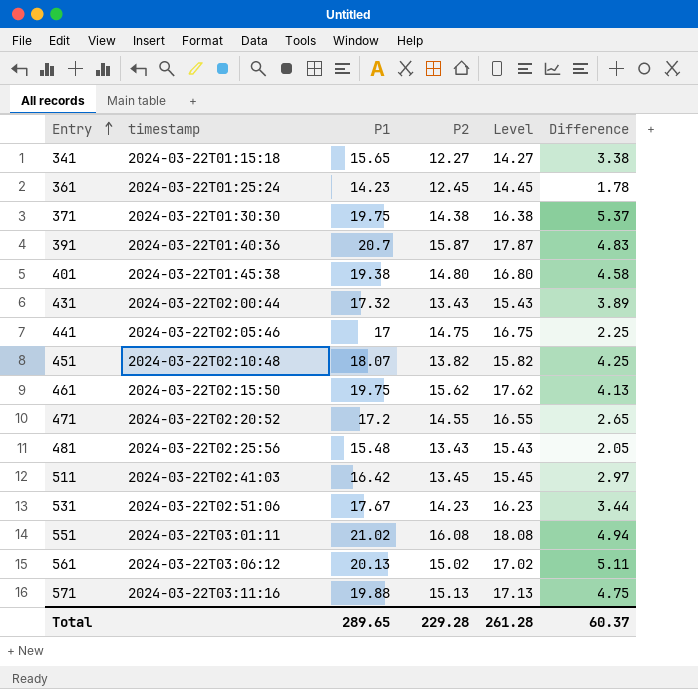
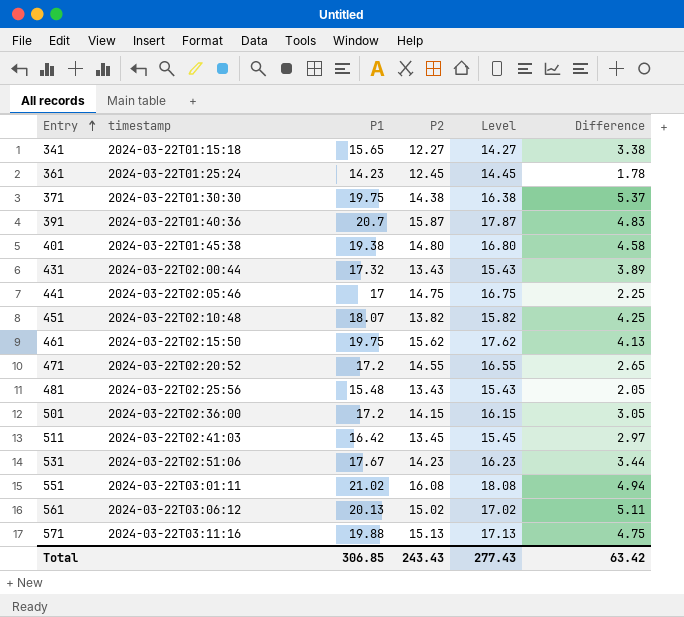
row 501: none -> 2024-03-22T02:36:00 | 17.2 | 14.15 | 16.15 | 3.05
Total | P1: 289.65 -> 306.85
Total | P2: 229.28 -> 243.43
Total | Level: 261.28 -> 277.43
Total | Difference: 60.37 -> 63.42

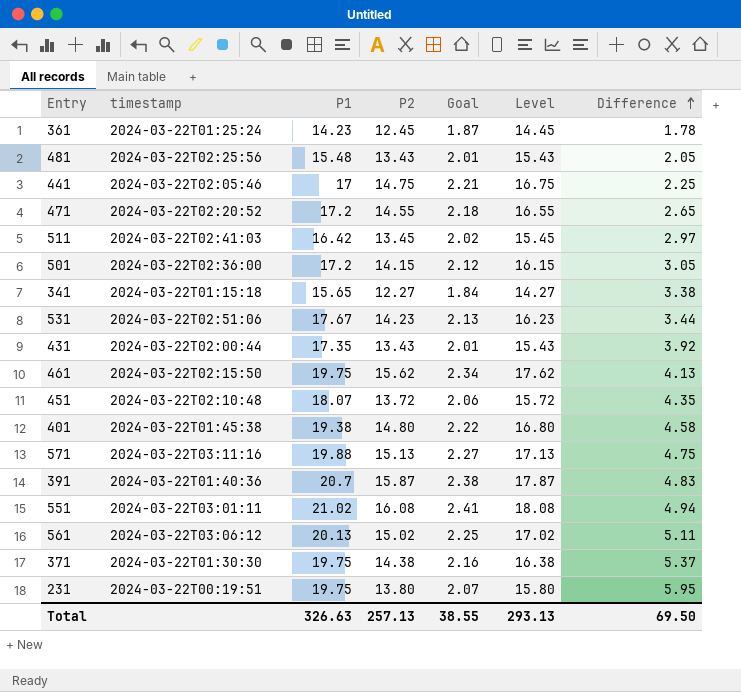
row order: Entry ascending -> Difference ascending
column Goal | formula: none -> [P2] * 0.15
431 | P1: 17.32 -> 17.35
431 | Difference: 3.89 -> 3.92
451 | P2: 13.82 -> 13.72
451 | Level: 15.82 -> 15.72
451 | Difference: 4.25 -> 4.35
row 231: none -> 2024-03-22T00:19:51 | 19.75 | 13.80 | 2.07 | 15.80 | 5.95
Total | P1: 306.85 -> 326.63
Total | P2: 243.43 -> 257.13
Total | Level: 277.43 -> 293.13
Total | Difference: 63.42 -> 69.50

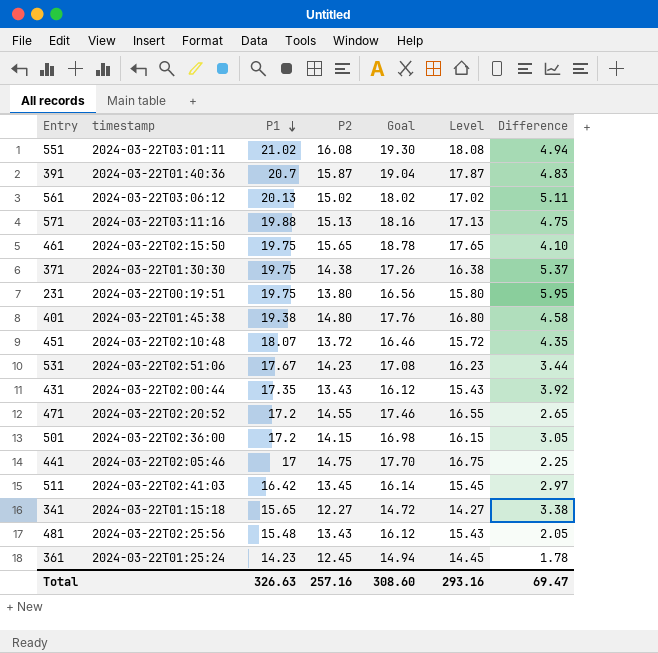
row order: Difference ascending -> P1 descending
column Goal | formula: [P2] * 0.15 -> [P2] * 1.2
461 | P2: 15.62 -> 15.65
461 | Level: 17.62 -> 17.65
461 | Difference: 4.13 -> 4.10
Total | P2: 257.13 -> 257.16
Total | Goal: 38.55 -> 308.60
Total | Level: 293.13 -> 293.16
Total | Difference: 69.50 -> 69.47

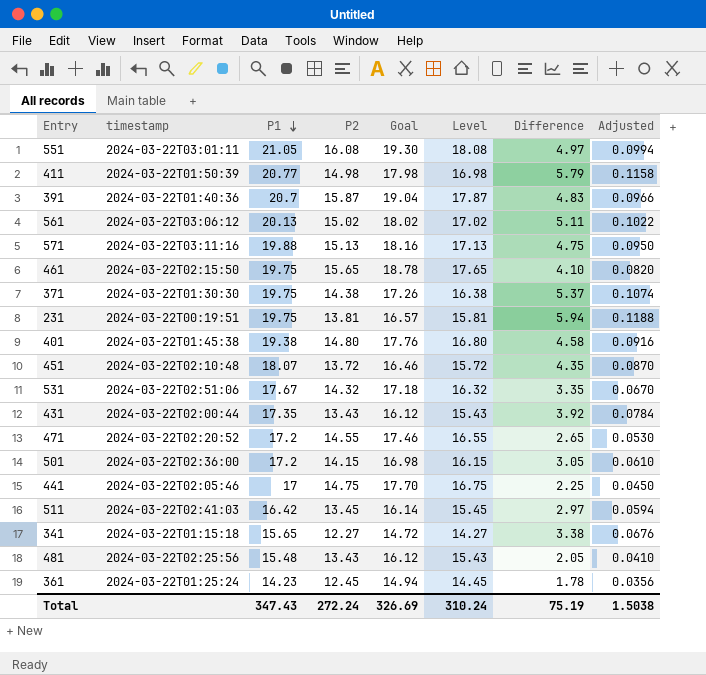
column Adjusted | formula: none -> [Difference] * 0.02
551 | P1: 21.02 -> 21.05
551 | Difference: 4.94 -> 4.97
row 411: none -> 2024-03-22T01:50:39 | 20.77 | 14.98 | 17.98 | 16.98 | 5.79 | 0.1158
231 | P2: 13.80 -> 13.81
231 | Goal: 16.56 -> 16.57
231 | Level: 15.80 -> 15.81
231 | Difference: 5.95 -> 5.94
531 | P2: 14.23 -> 14.32
531 | Goal: 17.08 -> 17.18
531 | Level: 16.23 -> 16.32
531 | Difference: 3.44 -> 3.35
Total | P1: 326.63 -> 347.43
Total | P2: 257.16 -> 272.24
Total | Goal: 308.60 -> 326.69
Total | Level: 293.16 -> 310.24
Total | Difference: 69.47 -> 75.19

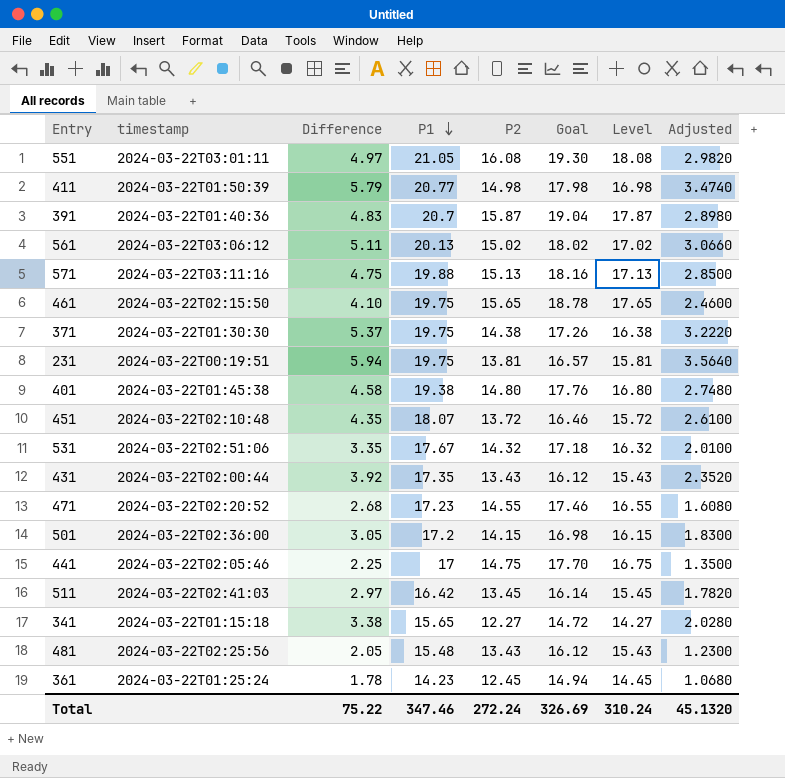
column Difference | position: 7 -> 3
column Adjusted | formula: [Difference] * 0.02 -> [Difference] * 0.6
471 | Difference: 2.65 -> 2.68
471 | P1: 17.2 -> 17.23
Total | Difference: 75.19 -> 75.22
Total | P1: 347.43 -> 347.46
Total | Adjusted: 1.5038 -> 45.1320

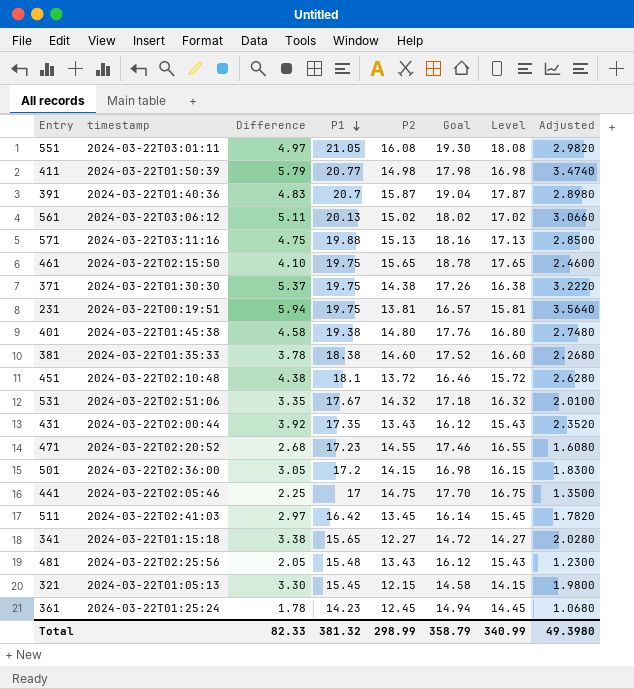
row 381: none -> 2024-03-22T01:35:33 | 3.78 | 18.38 | 14.60 | 17.52 | 16.60 | 2.2680
451 | Difference: 4.35 -> 4.38
451 | P1: 18.07 -> 18.1
451 | Adjusted: 2.6100 -> 2.6280
row 321: none -> 2024-03-22T01:05:13 | 3.30 | 15.45 | 12.15 | 14.58 | 14.15 | 1.9800
Total | Difference: 75.22 -> 82.33
Total | P1: 347.46 -> 381.32
Total | P2: 272.24 -> 298.99
Total | Goal: 326.69 -> 358.79
Total | Level: 310.24 -> 340.99
Total | Adjusted: 45.1320 -> 49.3980

